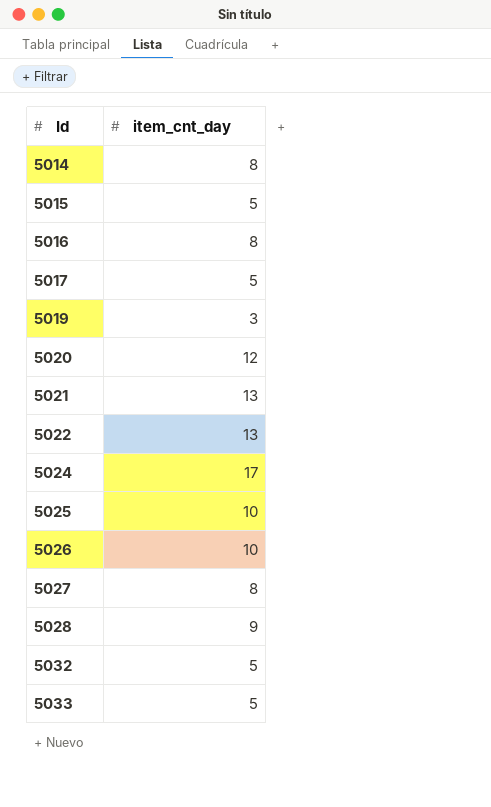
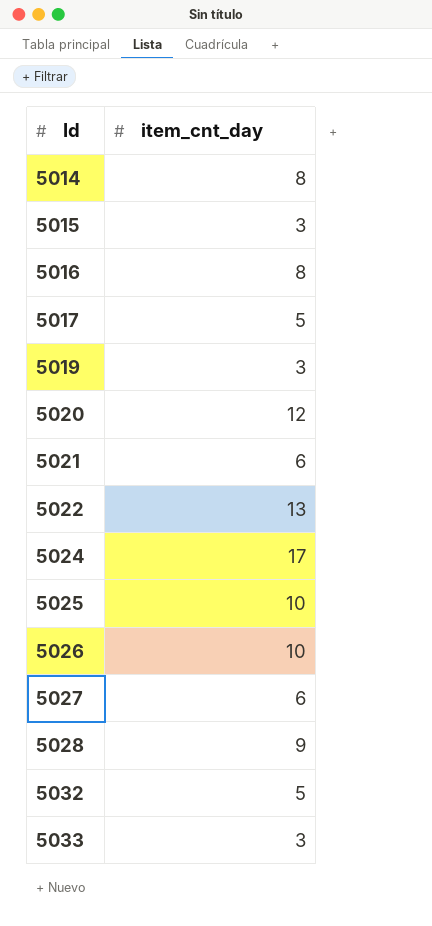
5015 | item_cnt_day: 5 -> 3
5021 | item_cnt_day: 13 -> 6
5027 | item_cnt_day: 8 -> 6
5033 | item_cnt_day: 5 -> 3

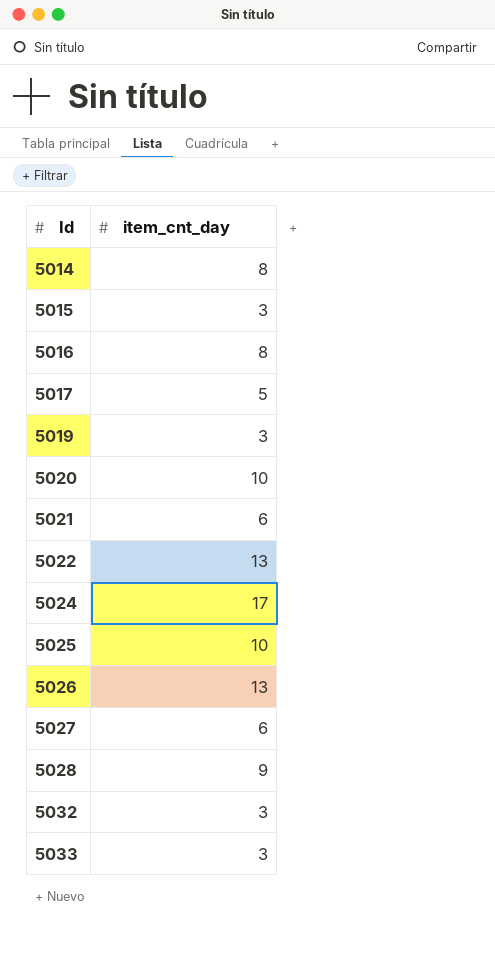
5020 | item_cnt_day: 12 -> 10
5026 | item_cnt_day: 10 -> 13
5032 | item_cnt_day: 5 -> 3

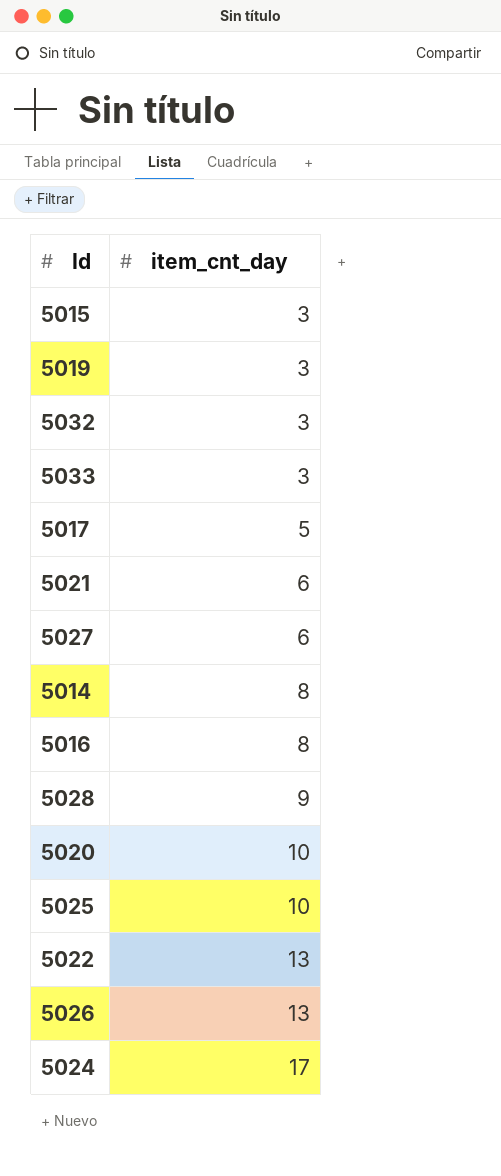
row order: Id ascending -> item_cnt_day ascending

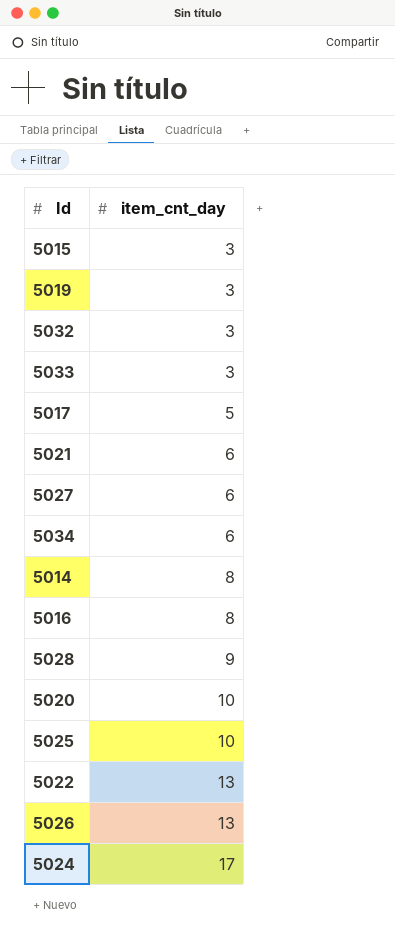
row 5034: none -> 6

